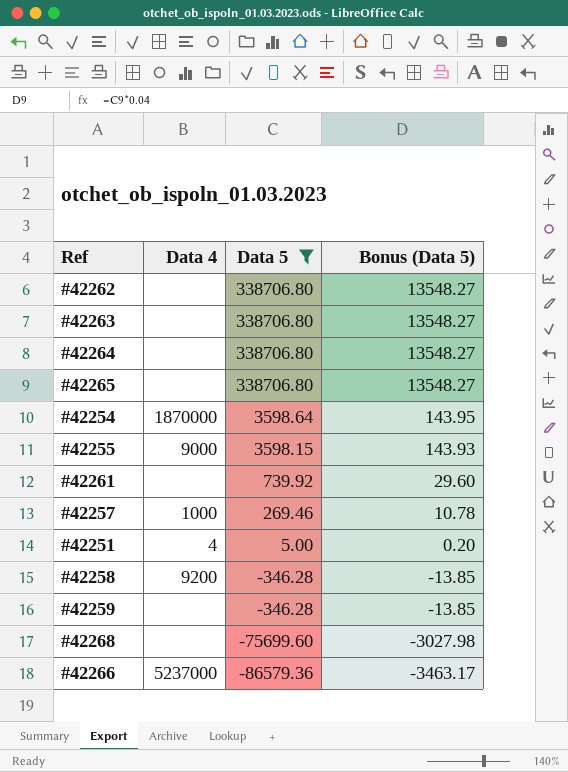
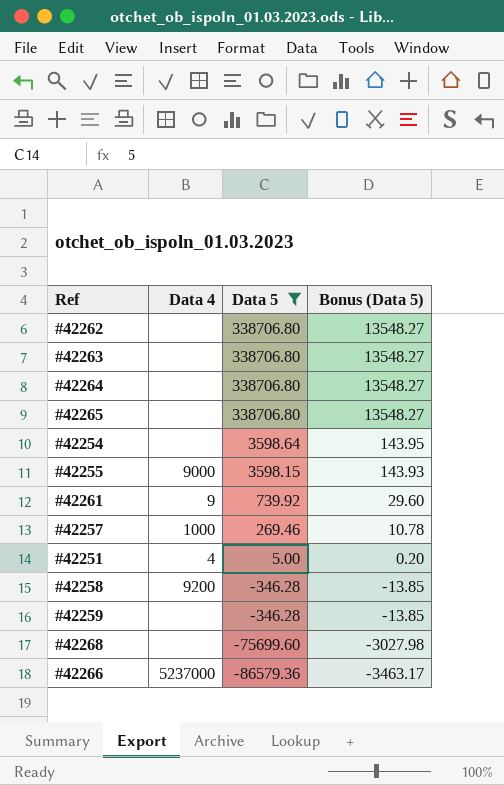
#42254 | Data 4: 1870000 -> none
#42261 | Data 4: none -> 9

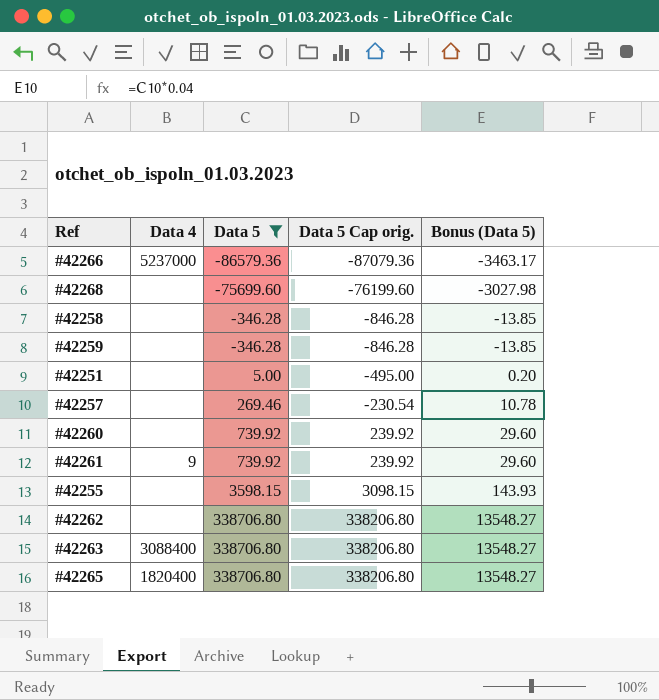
row order: Data 5 descending -> Data 5 ascending
column Data 5 Cap orig. | formula: none -> [Data 5] - 500
row #42264: none | 338706.80 | 13548.27 -> none
row #42254: none | 3598.64 | 143.95 -> none
#42258 | Data 4: 9200 -> none
#42251 | Data 4: 4 -> none
#42257 | Data 4: 1000 -> none
row #42260: none -> none | 739.92 | 239.92 | 29.60
#42255 | Data 4: 9000 -> none
#42263 | Data 4: none -> 3088400
#42265 | Data 4: none -> 1820400

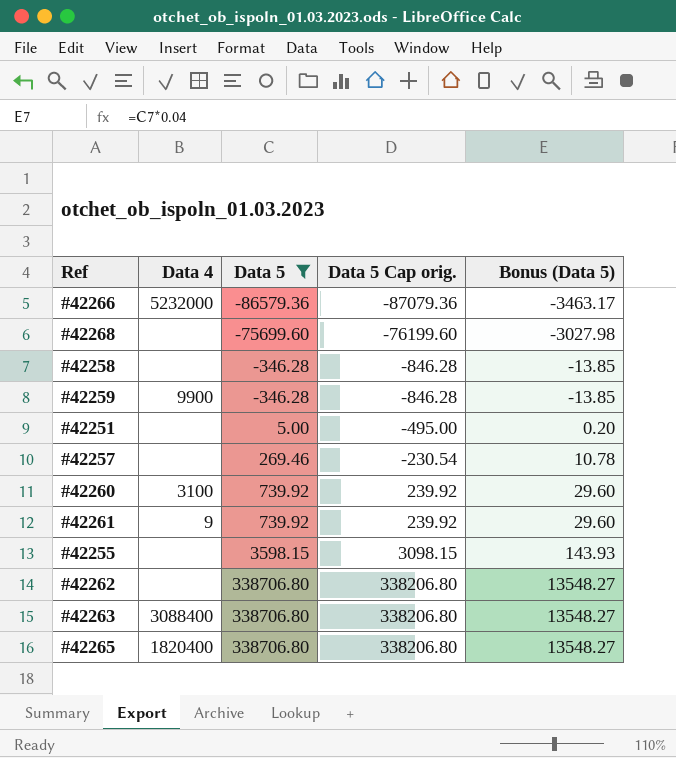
#42266 | Data 4: 5237000 -> 5232000
#42259 | Data 4: none -> 9900
#42260 | Data 4: none -> 3100

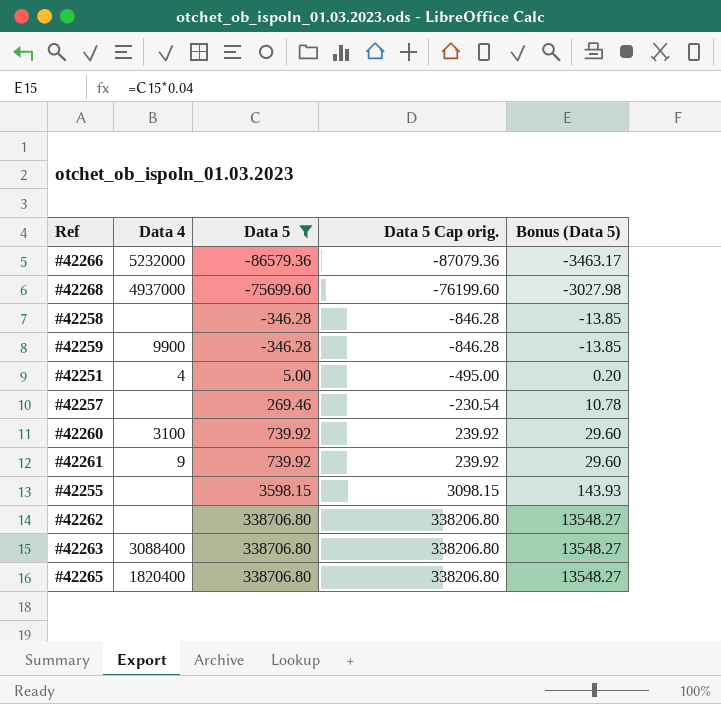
#42268 | Data 4: none -> 4937000
#42251 | Data 4: none -> 4

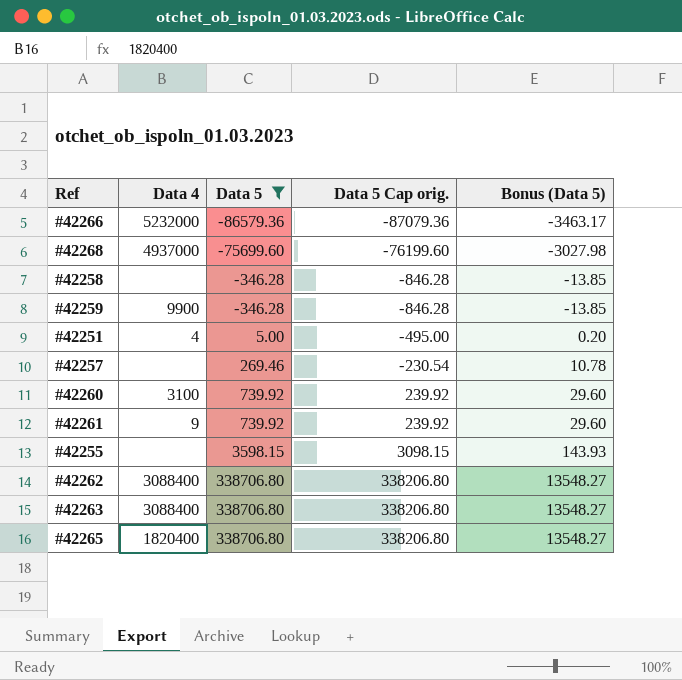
#42262 | Data 4: none -> 3088400

